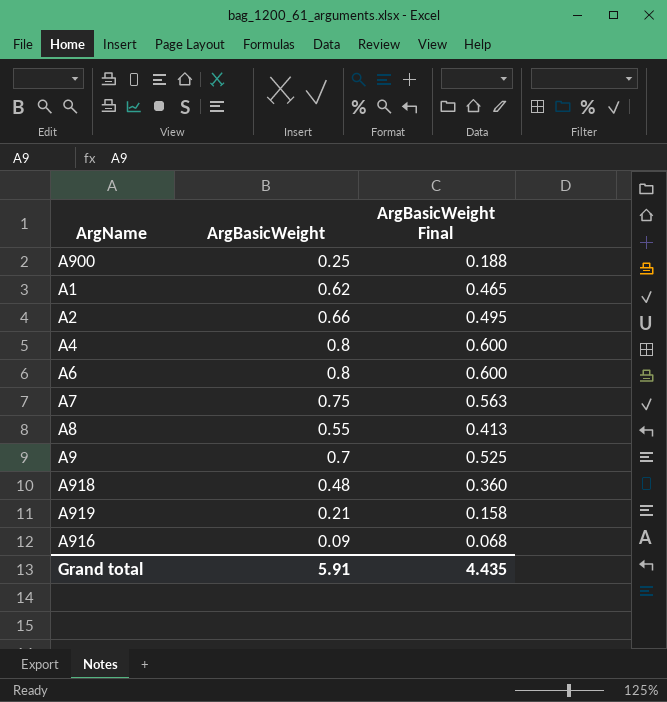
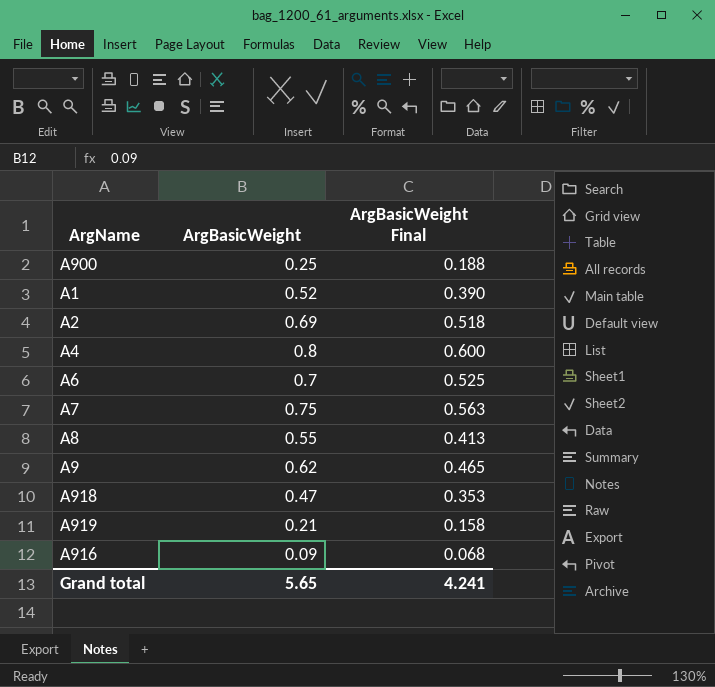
A1 | ArgBasicWeight: 0.62 -> 0.52
A1 | ArgBasicWeight Final: 0.465 -> 0.390
A2 | ArgBasicWeight: 0.66 -> 0.69
A2 | ArgBasicWeight Final: 0.495 -> 0.518
A6 | ArgBasicWeight: 0.8 -> 0.7
A6 | ArgBasicWeight Final: 0.600 -> 0.525
A9 | ArgBasicWeight: 0.7 -> 0.62
A9 | ArgBasicWeight Final: 0.525 -> 0.465
A918 | ArgBasicWeight: 0.48 -> 0.47
A918 | ArgBasicWeight Final: 0.360 -> 0.353
Grand total | ArgBasicWeight: 5.91 -> 5.65
Grand total | ArgBasicWeight Final: 4.435 -> 4.241

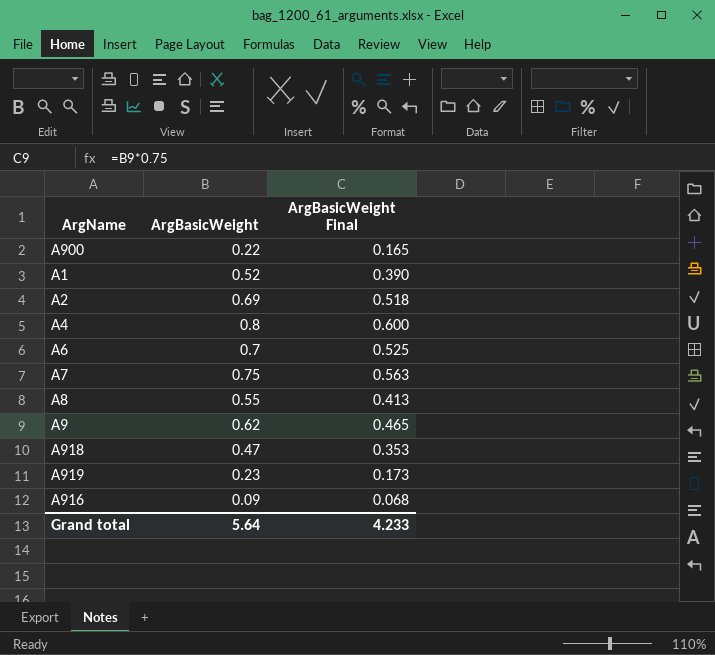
A900 | ArgBasicWeight: 0.25 -> 0.22
A900 | ArgBasicWeight Final: 0.188 -> 0.165
A919 | ArgBasicWeight: 0.21 -> 0.23
A919 | ArgBasicWeight Final: 0.158 -> 0.173
Grand total | ArgBasicWeight: 5.65 -> 5.64
Grand total | ArgBasicWeight Final: 4.241 -> 4.233

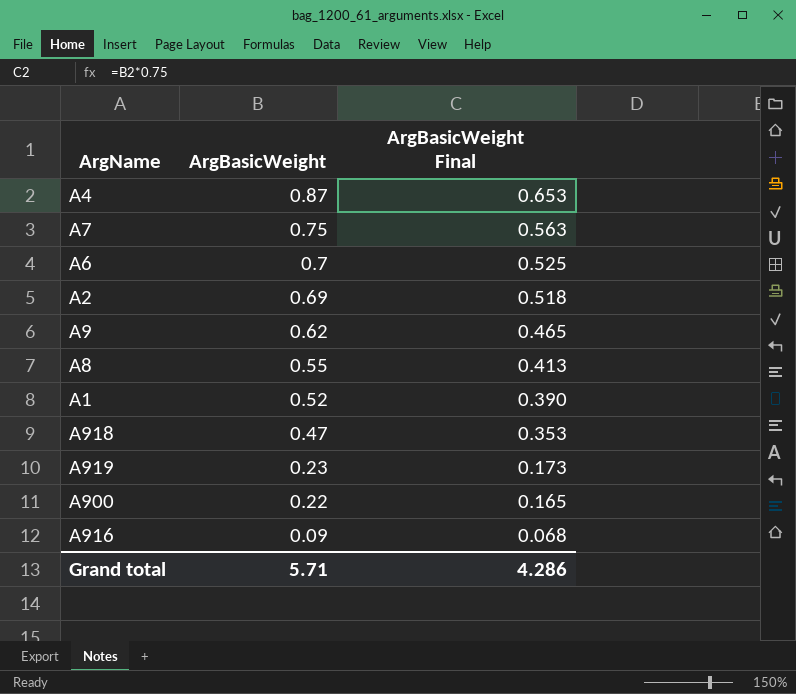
row order: none -> ArgBasicWeight descending
A4 | ArgBasicWeight: 0.8 -> 0.87
A4 | ArgBasicWeight Final: 0.600 -> 0.653
Grand total | ArgBasicWeight: 5.64 -> 5.71
Grand total | ArgBasicWeight Final: 4.233 -> 4.286

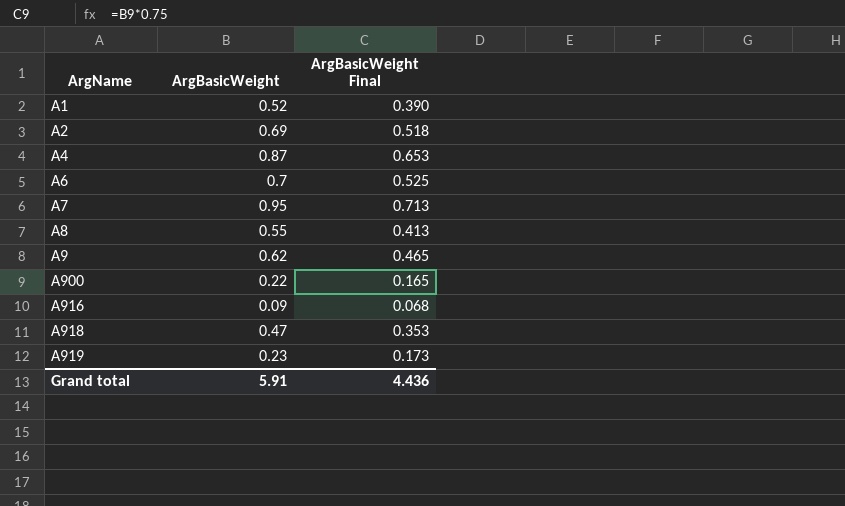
row order: ArgBasicWeight descending -> ArgName ascending
A7 | ArgBasicWeight: 0.75 -> 0.95
A7 | ArgBasicWeight Final: 0.563 -> 0.713
Grand total | ArgBasicWeight: 5.71 -> 5.91
Grand total | ArgBasicWeight Final: 4.286 -> 4.436

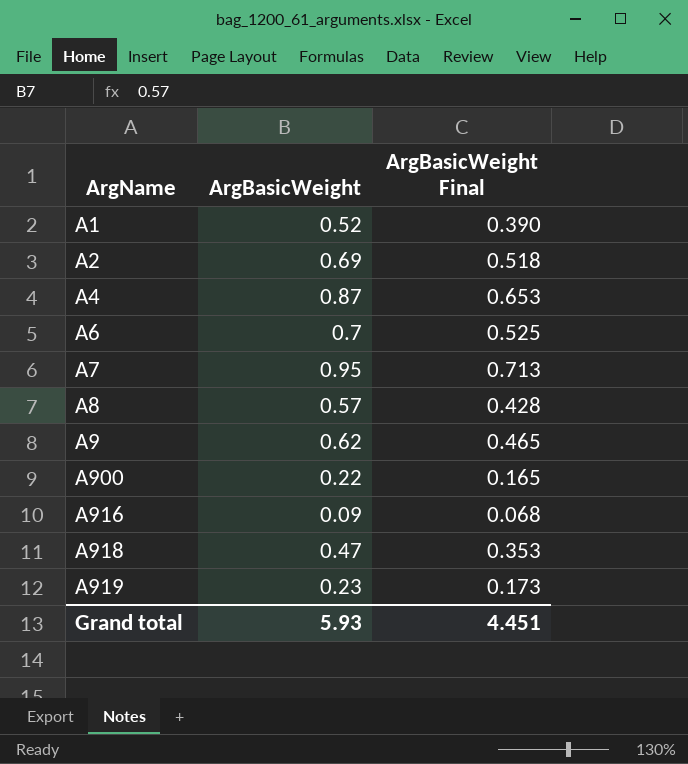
A8 | ArgBasicWeight: 0.55 -> 0.57
A8 | ArgBasicWeight Final: 0.413 -> 0.428
Grand total | ArgBasicWeight: 5.91 -> 5.93
Grand total | ArgBasicWeight Final: 4.436 -> 4.451

